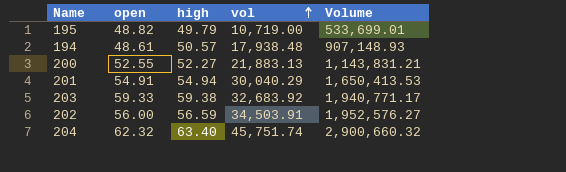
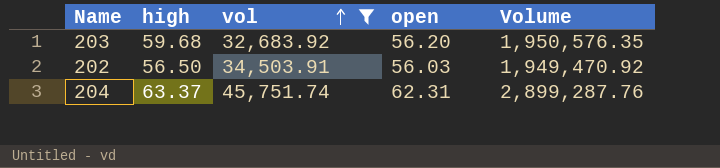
filter: none -> vol >= 32,683.92
column open | position: 2 -> 4
203 | high: 59.38 -> 59.68
203 | open: 59.33 -> 56.20
203 | Volume: 1,940,771.17 -> 1,950,576.35
202 | high: 56.59 -> 56.50
202 | open: 56.00 -> 56.03
202 | Volume: 1,952,576.27 -> 1,949,470.92
204 | high: 63.40 -> 63.37
204 | open: 62.32 -> 62.31
204 | Volume: 2,900,660.32 -> 2,899,287.76

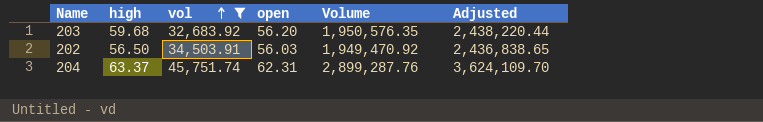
column Adjusted | formula: none -> [Volume] * 1.25

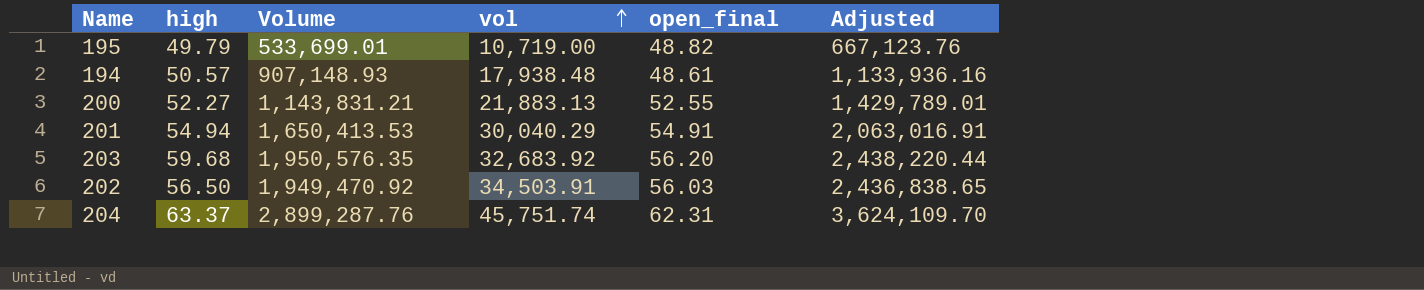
filter: vol >= 32,683.92 -> none
column Volume | position: 5 -> 3
column name: open -> open_final

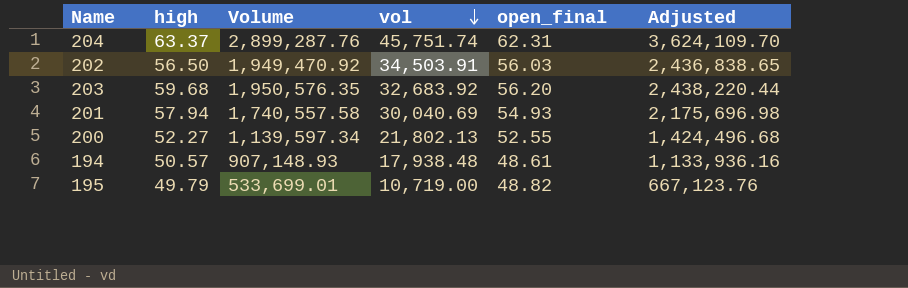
row order: vol ascending -> vol descending
201 | high: 54.94 -> 57.94
201 | Volume: 1,650,413.53 -> 1,740,557.58
201 | vol: 30,040.29 -> 30,040.69
201 | open_final: 54.91 -> 54.93
201 | Adjusted: 2,063,016.91 -> 2,175,696.98
200 | Volume: 1,143,831.21 -> 1,139,597.34
200 | vol: 21,883.13 -> 21,802.13
200 | Adjusted: 1,429,789.01 -> 1,424,496.68

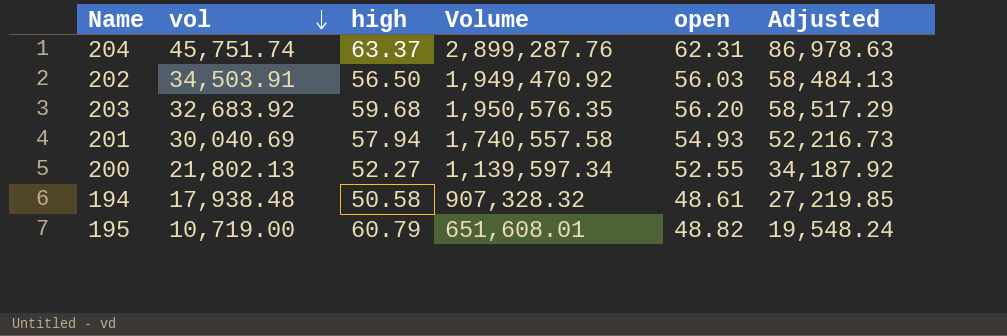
column vol | position: 4 -> 2
column name: open_final -> open
column Adjusted | formula: [Volume] * 1.25 -> [Volume] * 0.03
194 | high: 50.57 -> 50.58
194 | Volume: 907,148.93 -> 907,328.32
195 | high: 49.79 -> 60.79
195 | Volume: 533,699.01 -> 651,608.01

